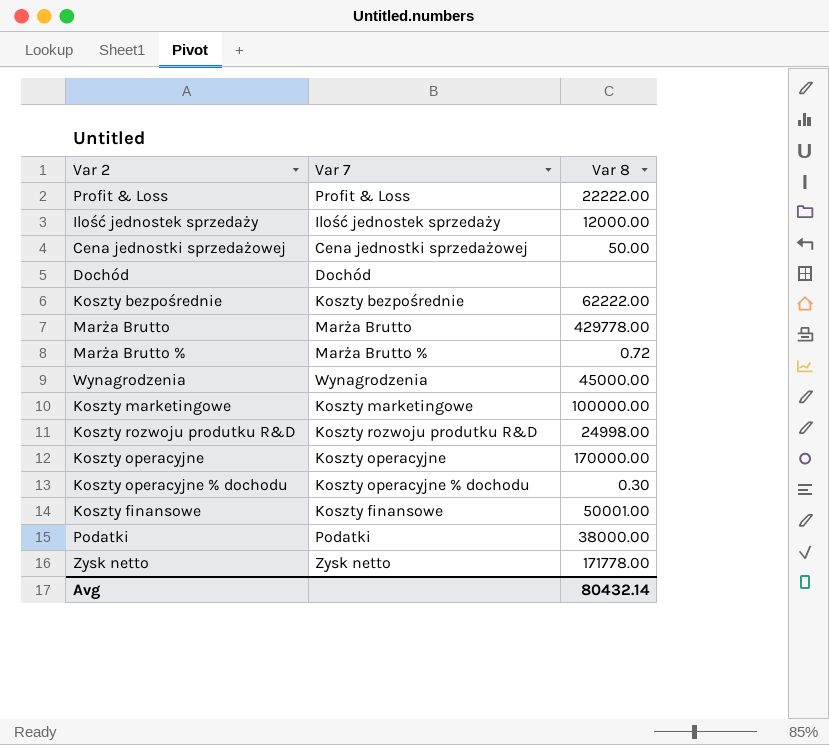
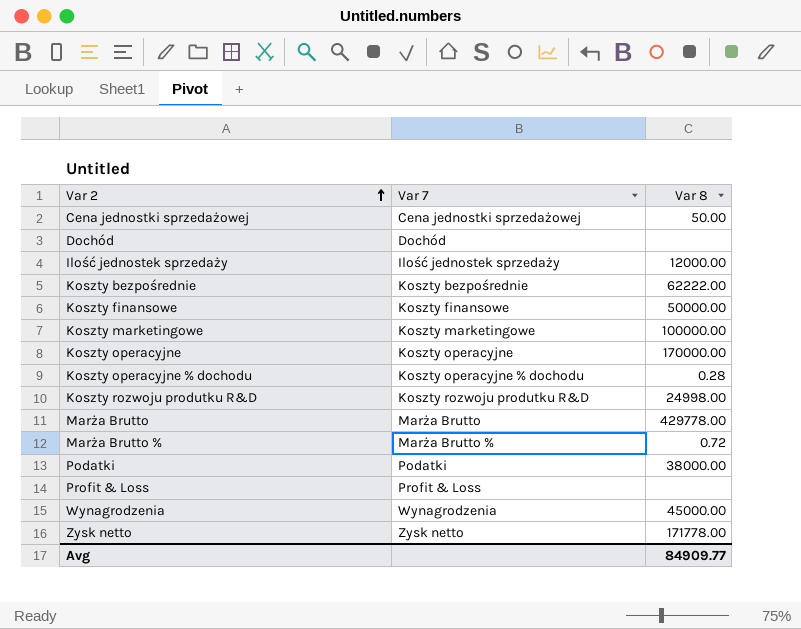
row order: none -> Var 2 ascending
Koszty finansowe | Var 8: 50001.00 -> 50000.00
Koszty operacyjne % dochodu | Var 8: 0.30 -> 0.28
Profit & Loss | Var 8: 22222.00 -> none
Avg | Var 8: 80432.14 -> 84909.77

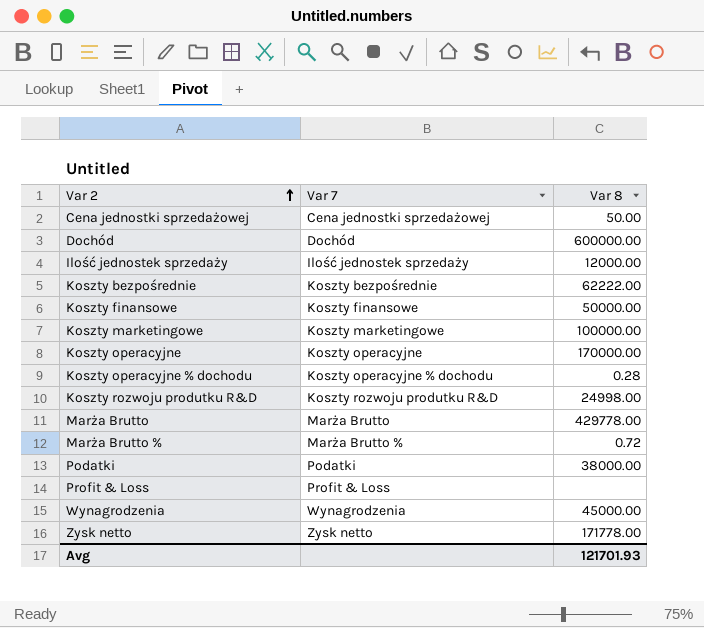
Dochód | Var 8: none -> 600000.00
Avg | Var 8: 84909.77 -> 121701.93

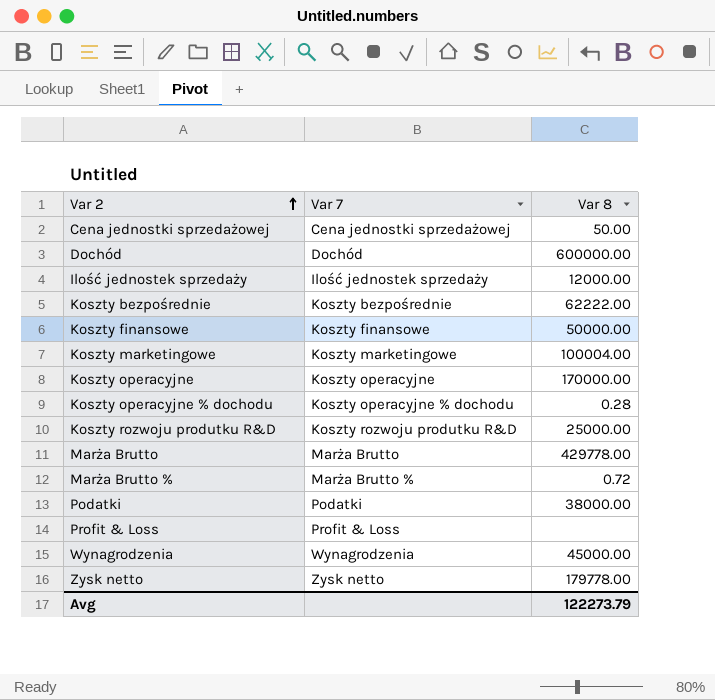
Koszty marketingowe | Var 8: 100000.00 -> 100004.00
Koszty rozwoju produtku R&D | Var 8: 24998.00 -> 25000.00
Zysk netto | Var 8: 171778.00 -> 179778.00
Avg | Var 8: 121701.93 -> 122273.79

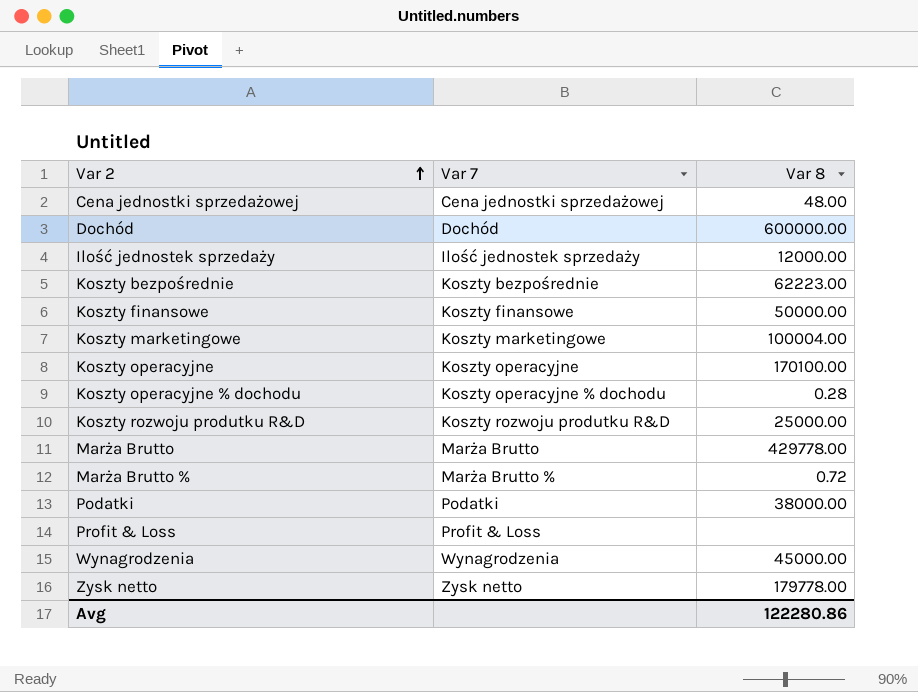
Cena jednostki sprzedażowej | Var 8: 50.00 -> 48.00
Koszty bezpośrednie | Var 8: 62222.00 -> 62223.00
Koszty operacyjne | Var 8: 170000.00 -> 170100.00
Avg | Var 8: 122273.79 -> 122280.86

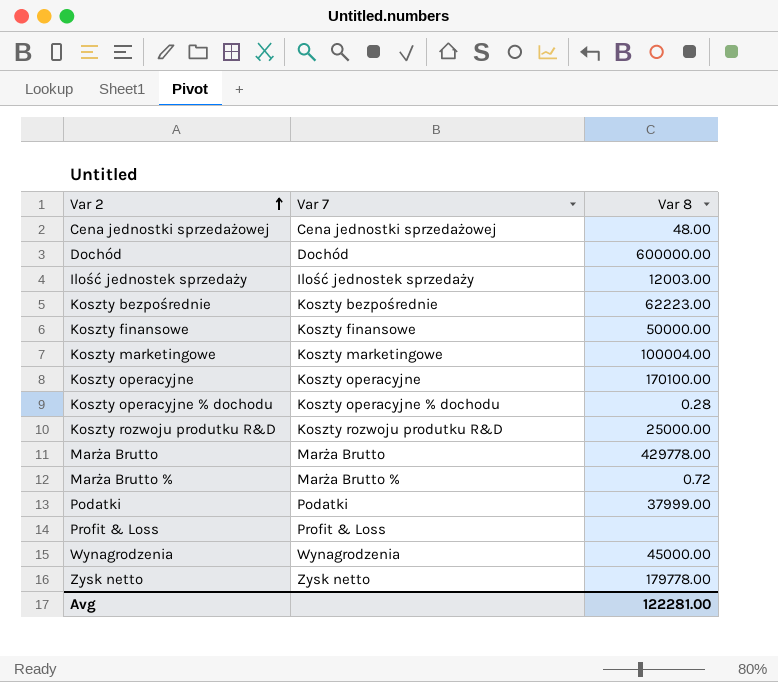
Ilość jednostek sprzedaży | Var 8: 12000.00 -> 12003.00
Podatki | Var 8: 38000.00 -> 37999.00
Avg | Var 8: 122280.86 -> 122281.00

